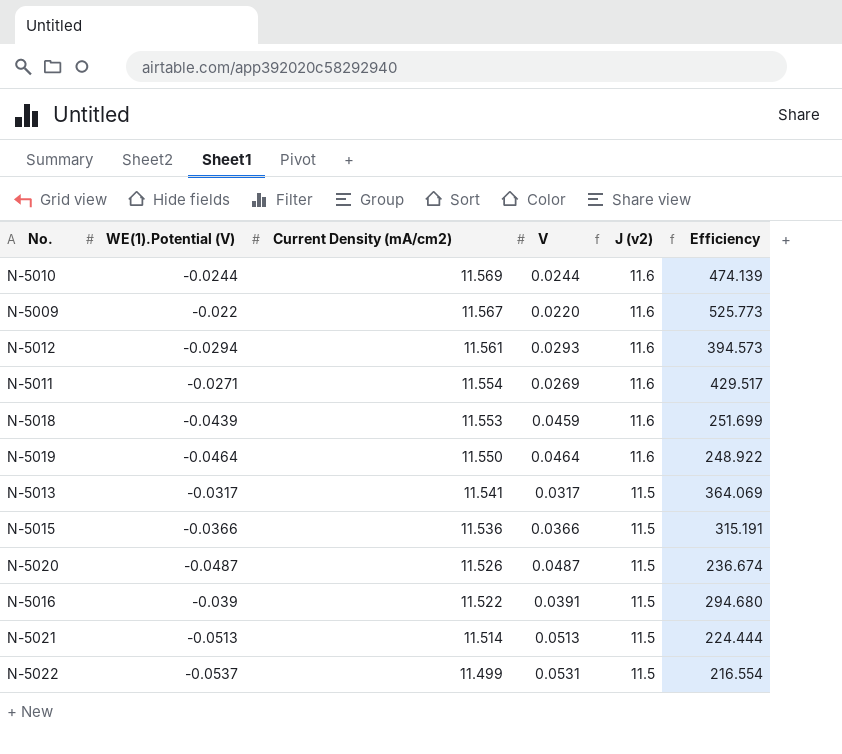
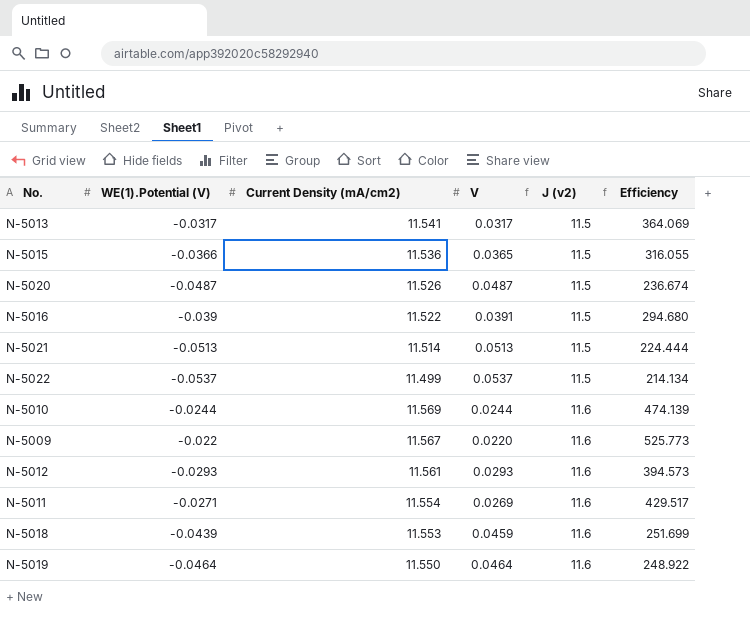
row order: Current Density (mA/cm2) descending -> J (v2) ascending
N-5015 | V: 0.0366 -> 0.0365
N-5015 | Efficiency: 315.191 -> 316.055
N-5022 | V: 0.0531 -> 0.0537
N-5022 | Efficiency: 216.554 -> 214.134
N-5012 | WE(1).Potential (V): -0.0294 -> -0.0293

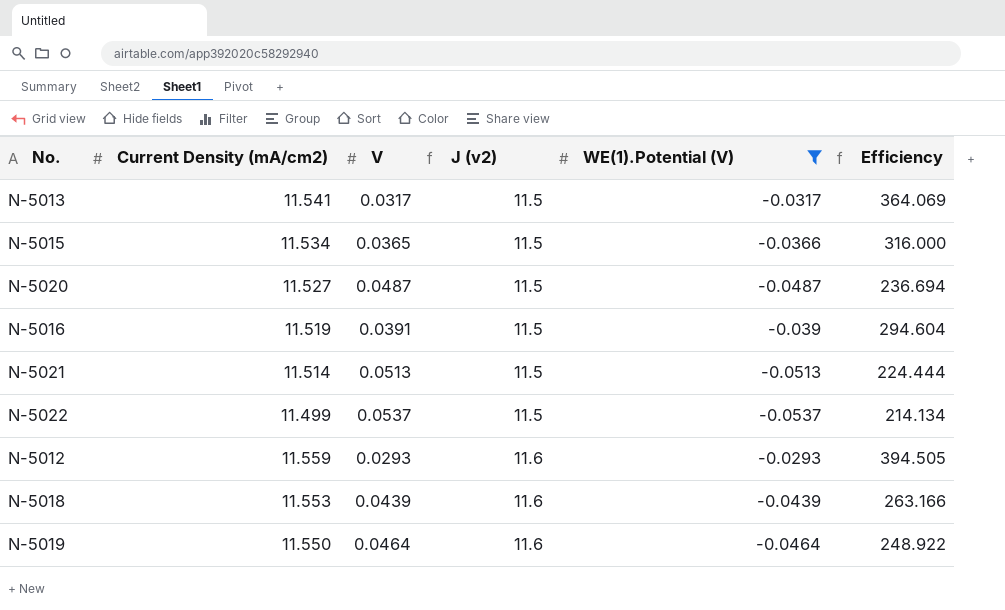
filter: none -> WE(1).Potential (V) <= -0.0293
column WE(1).Potential (V) | position: 2 -> 5
N-5015 | Current Density (mA/cm2): 11.536 -> 11.534
N-5015 | Efficiency: 316.055 -> 316.000
N-5020 | Current Density (mA/cm2): 11.526 -> 11.527
N-5020 | Efficiency: 236.674 -> 236.694
N-5016 | Current Density (mA/cm2): 11.522 -> 11.519
N-5016 | Efficiency: 294.680 -> 294.604
N-5012 | Current Density (mA/cm2): 11.561 -> 11.559
N-5012 | Efficiency: 394.573 -> 394.505
N-5018 | V: 0.0459 -> 0.0439
N-5018 | Efficiency: 251.699 -> 263.166

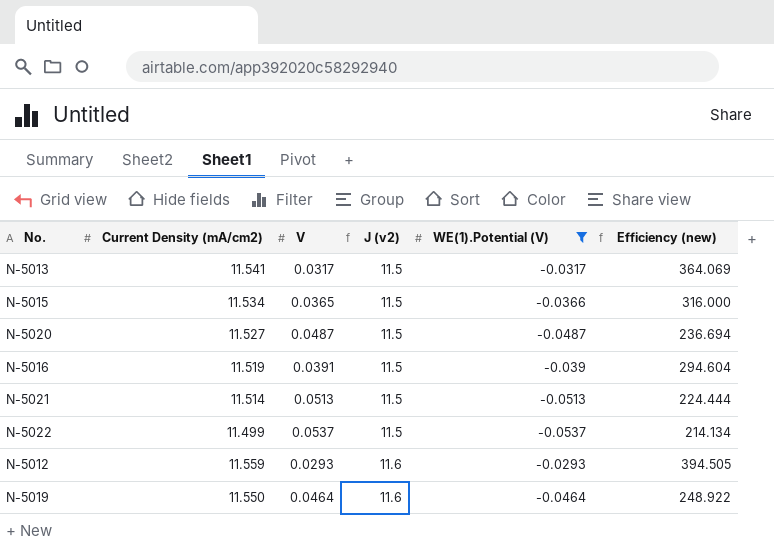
column name: Efficiency -> Efficiency (new)
row N-5018: 11.553 | 0.0439 | 11.6 | -0.0439 | 263.166 -> none

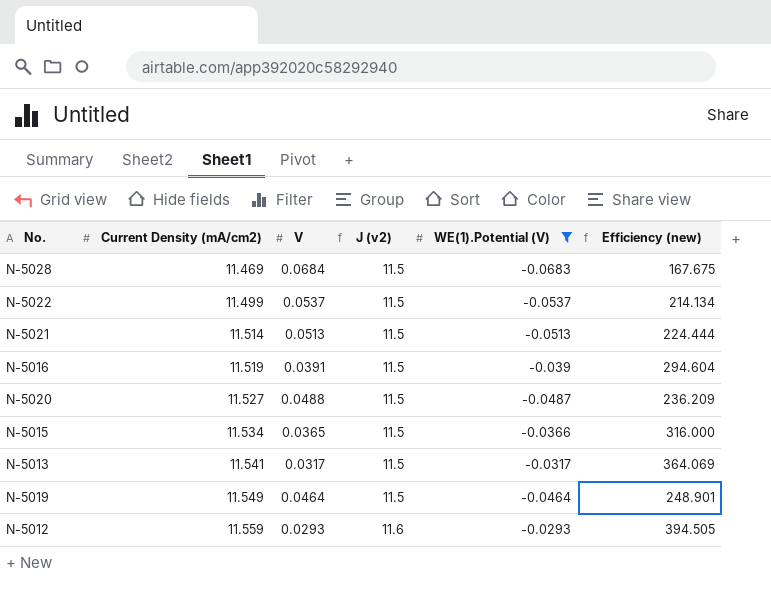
row order: J (v2) ascending -> Current Density (mA/cm2) ascending
row N-5028: none -> 11.469 | 0.0684 | 11.5 | -0.0683 | 167.675
N-5020 | V: 0.0487 -> 0.0488
N-5020 | Efficiency (new): 236.694 -> 236.209
N-5019 | Current Density (mA/cm2): 11.550 -> 11.549
N-5019 | J (v2): 11.6 -> 11.5
N-5019 | Efficiency (new): 248.922 -> 248.901

